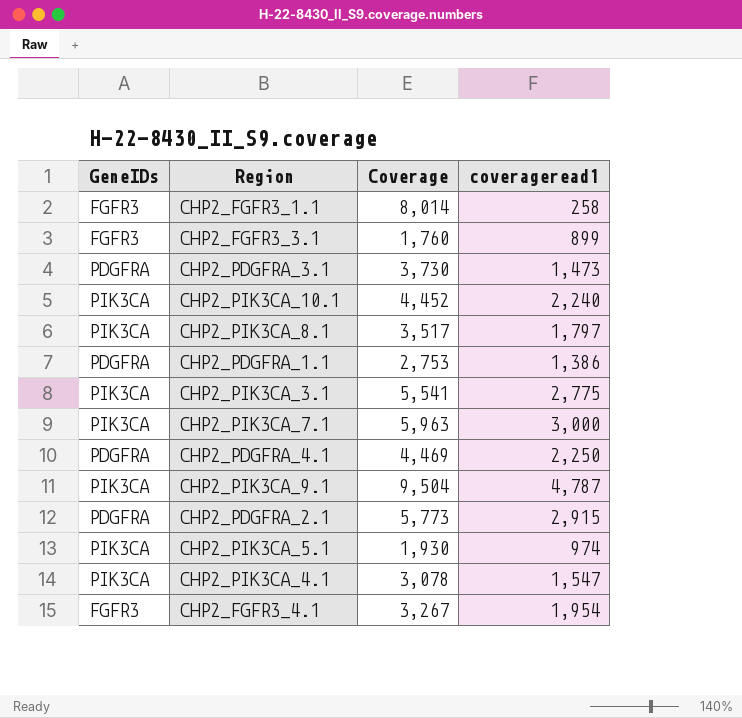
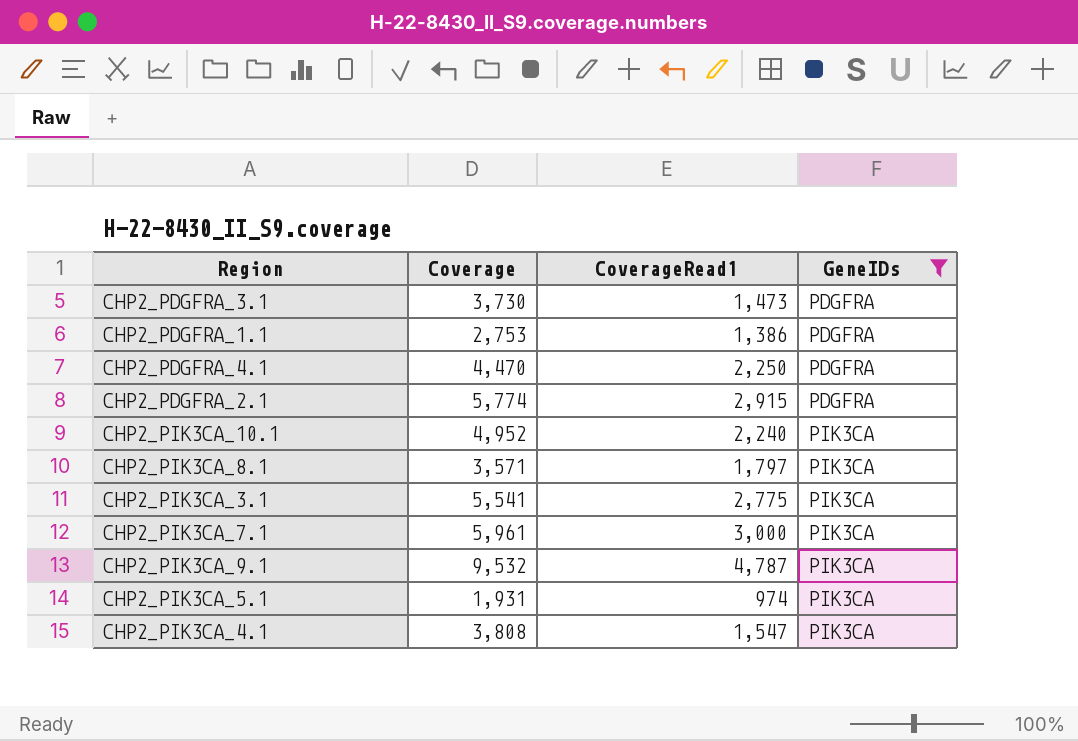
filter: none -> GeneIDs != FGFR3
row order: none -> GeneIDs ascending
column name: coverageread1 -> CoverageRead1
column GeneIDs | position: 1 -> 4
CHP2_PDGFRA_4.1 | Coverage: 4,469 -> 4,470
CHP2_PDGFRA_2.1 | Coverage: 5,773 -> 5,774
CHP2_PIK3CA_10.1 | Coverage: 4,452 -> 4,952
CHP2_PIK3CA_8.1 | Coverage: 3,517 -> 3,571
CHP2_PIK3CA_7.1 | Coverage: 5,963 -> 5,961
CHP2_PIK3CA_9.1 | Coverage: 9,504 -> 9,532
CHP2_PIK3CA_5.1 | Coverage: 1,930 -> 1,931
CHP2_PIK3CA_4.1 | Coverage: 3,078 -> 3,808

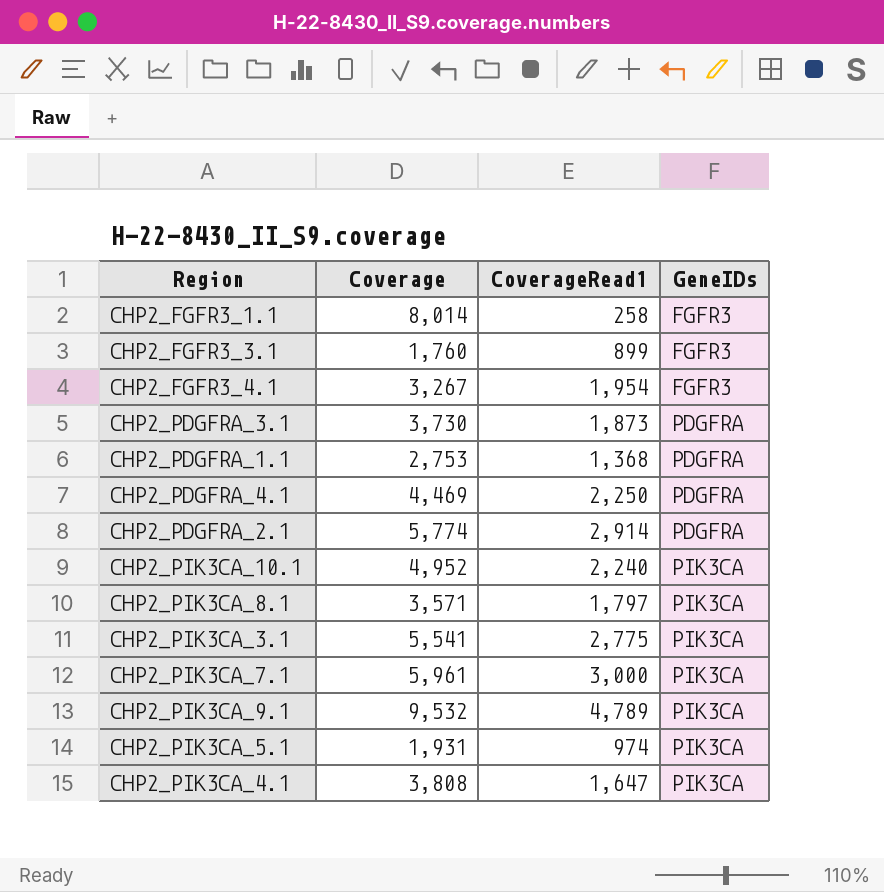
filter: GeneIDs != FGFR3 -> none
CHP2_PDGFRA_3.1 | CoverageRead1: 1,473 -> 1,873
CHP2_PDGFRA_1.1 | CoverageRead1: 1,386 -> 1,368
CHP2_PDGFRA_4.1 | Coverage: 4,470 -> 4,469
CHP2_PDGFRA_2.1 | CoverageRead1: 2,915 -> 2,914
CHP2_PIK3CA_9.1 | CoverageRead1: 4,787 -> 4,789
CHP2_PIK3CA_4.1 | CoverageRead1: 1,547 -> 1,647

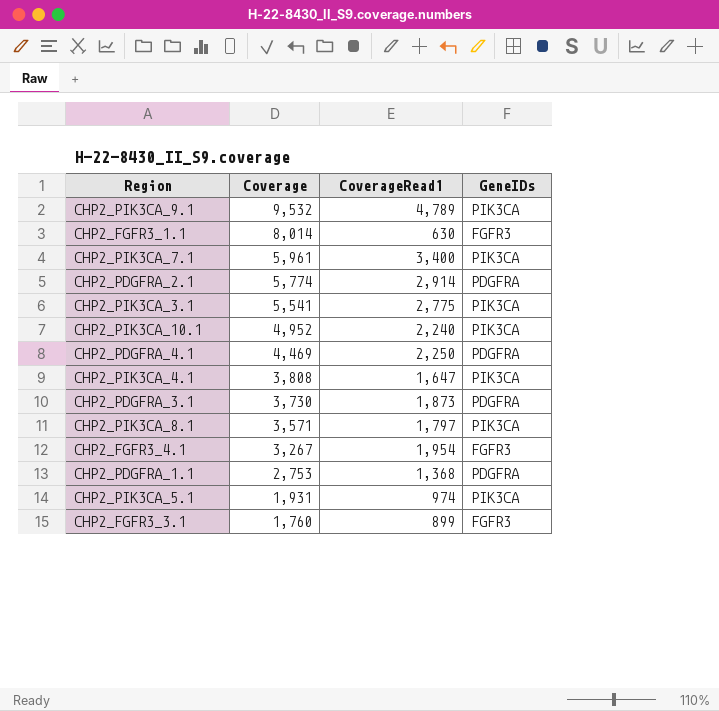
row order: GeneIDs ascending -> Coverage descending
CHP2_FGFR3_1.1 | CoverageRead1: 258 -> 630
CHP2_PIK3CA_7.1 | CoverageRead1: 3,000 -> 3,400

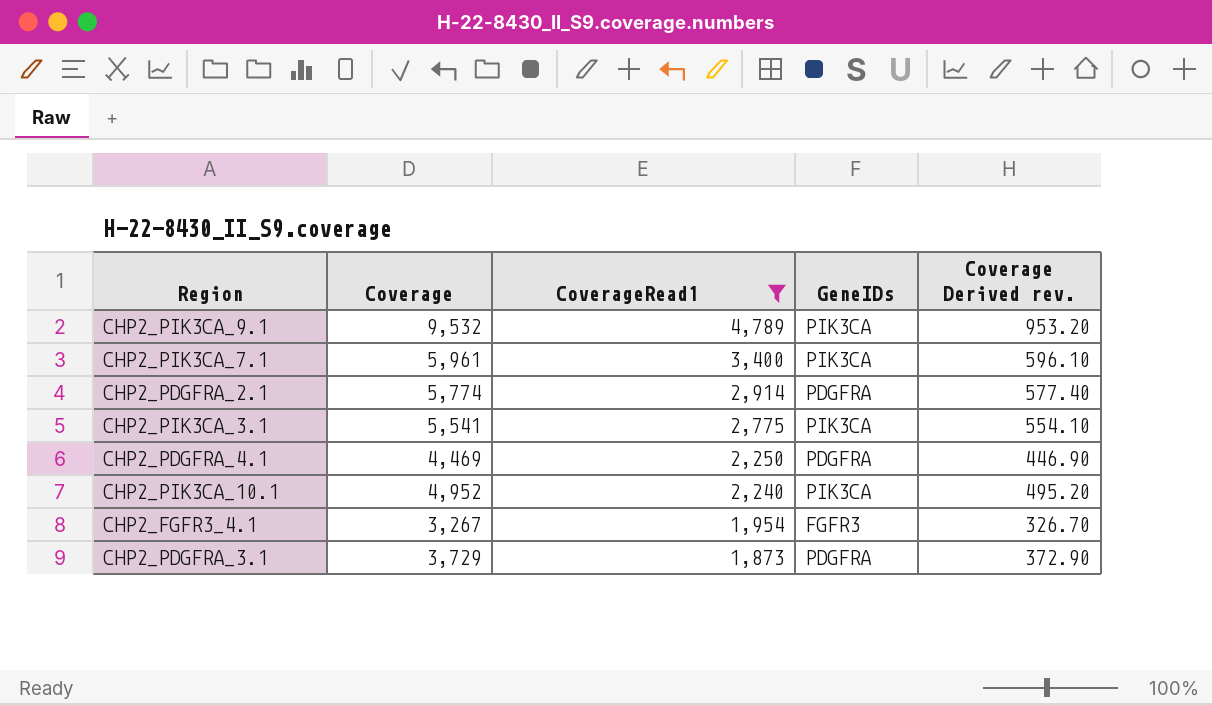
filter: none -> CoverageRead1 >= 1,873
row order: Coverage descending -> CoverageRead1 descending
column Coverage Derived rev. | formula: none -> [Coverage] * 0.1
CHP2_PDGFRA_3.1 | Coverage: 3,730 -> 3,729

